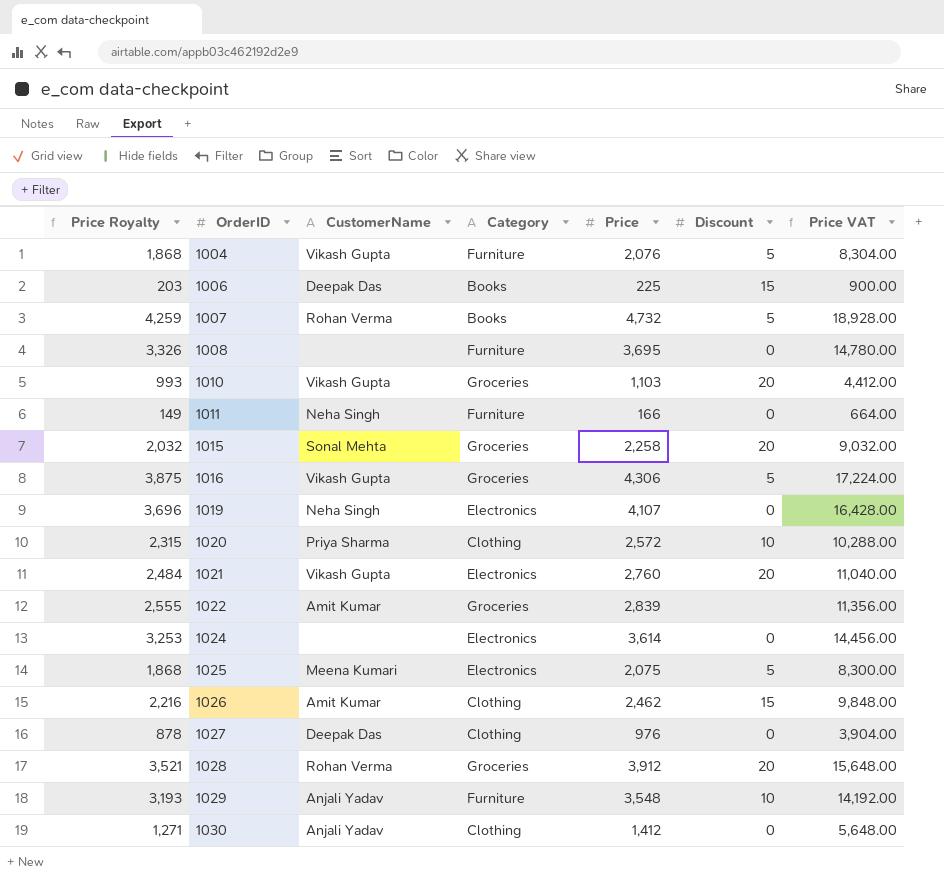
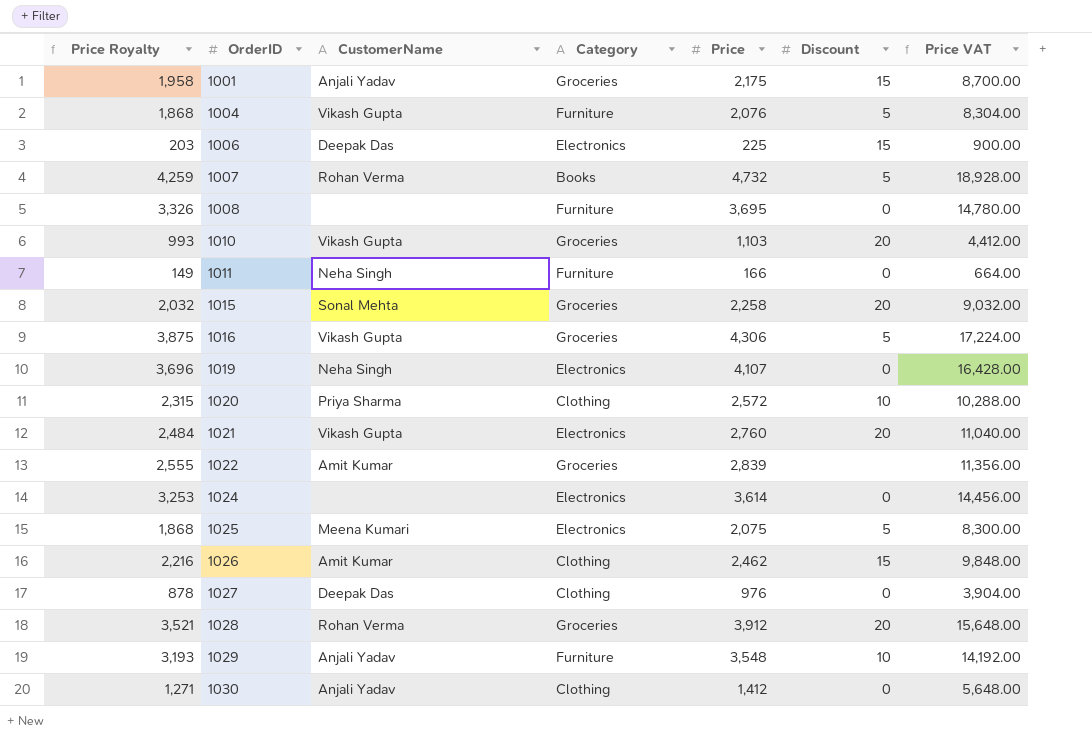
row 1001: none -> 1,958 | Anjali Yadav | Groceries | 2,175 | 15 | 8,700.00
1006 | Category: Books -> Electronics

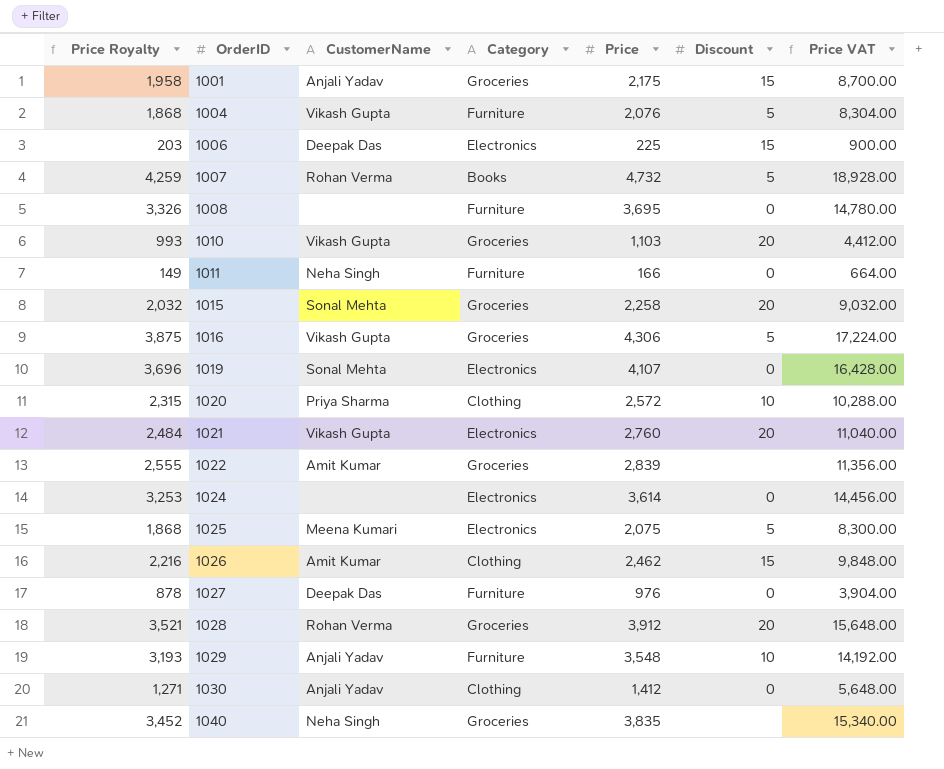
1019 | CustomerName: Neha Singh -> Sonal Mehta
1027 | Category: Clothing -> Furniture
row 1040: none -> 3,452 | Neha Singh | Groceries | 3,835 | none | 15,340.00

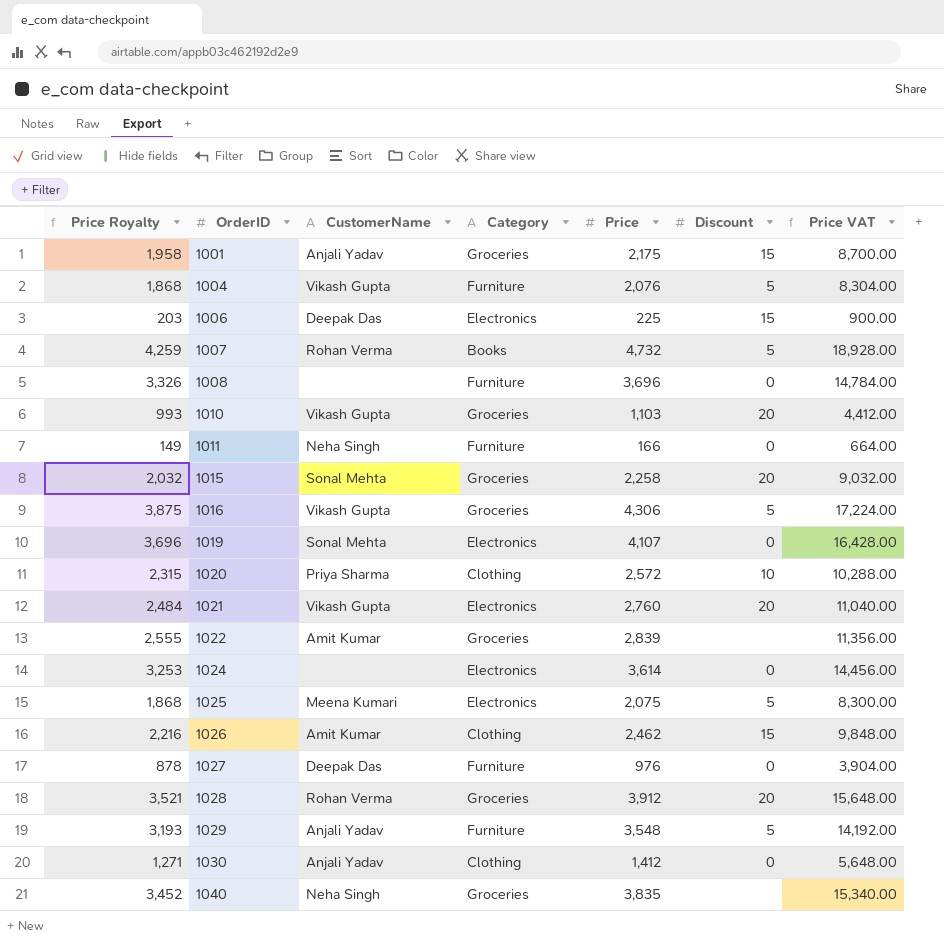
1008 | Price: 3,695 -> 3,696
1008 | Price VAT: 14,780.00 -> 14,784.00
1029 | Discount: 10 -> 5

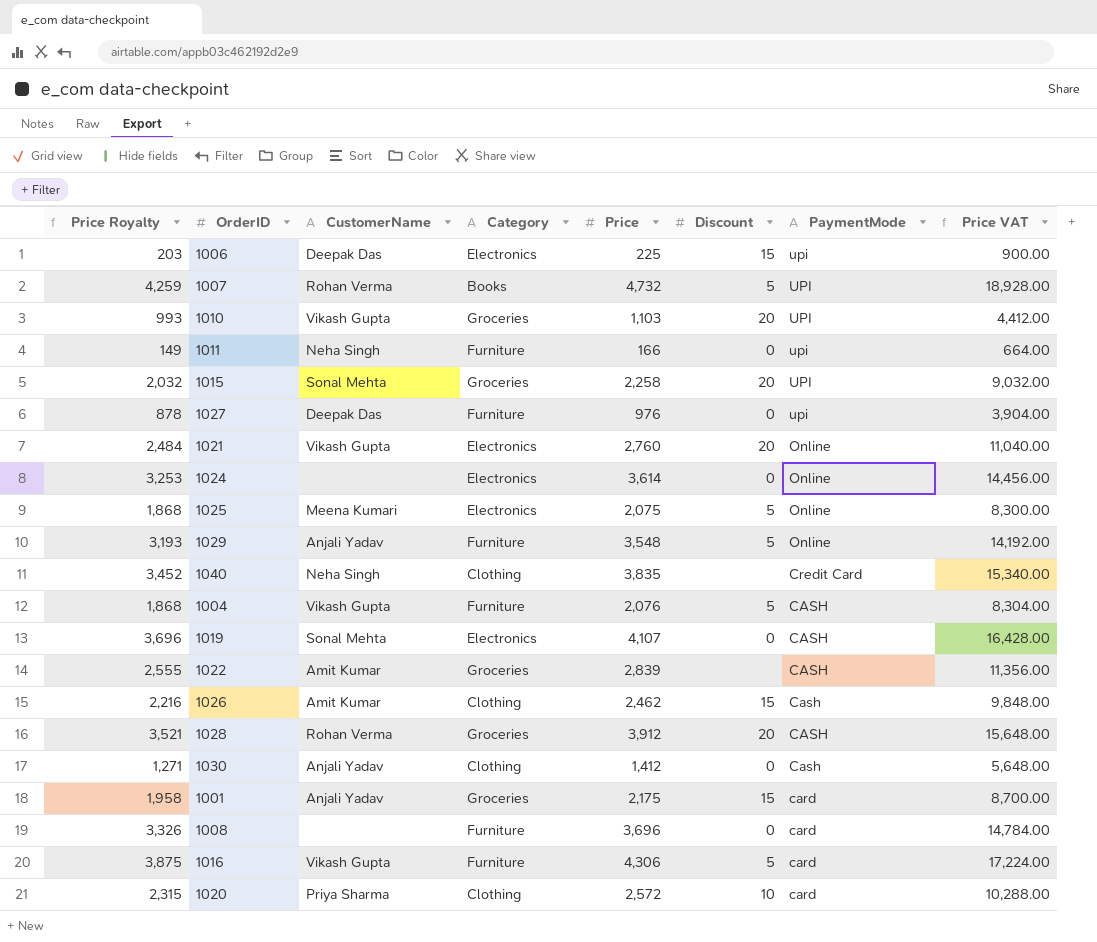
row order: OrderID ascending -> PaymentMode descending
column PaymentMode | position: none -> 7
1040 | Category: Groceries -> Clothing
1016 | Category: Groceries -> Furniture

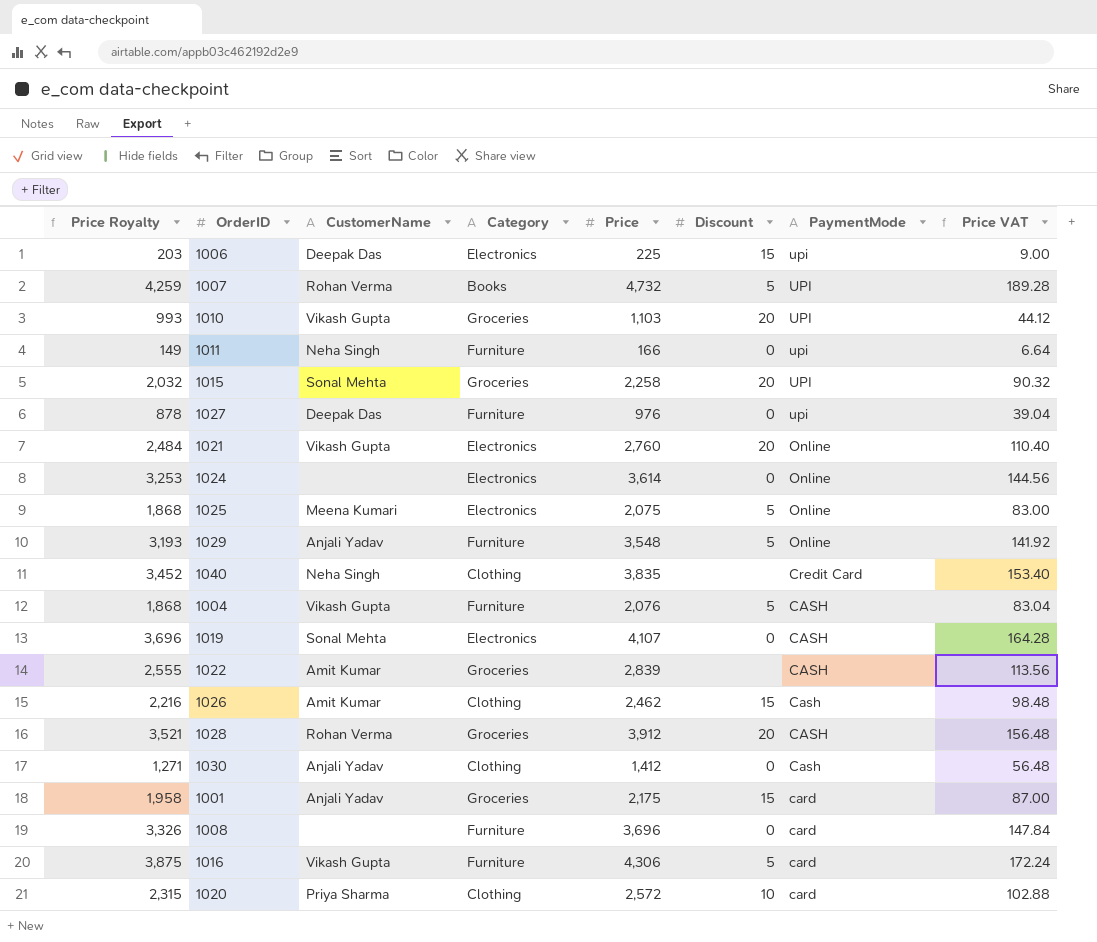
column Price VAT | formula: [Price] * 4 -> [Price] * 0.04

